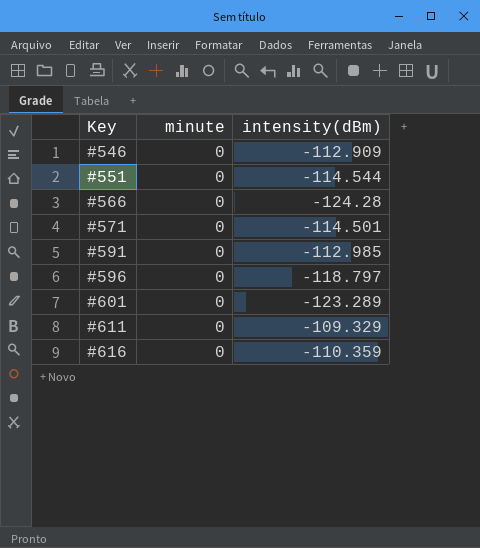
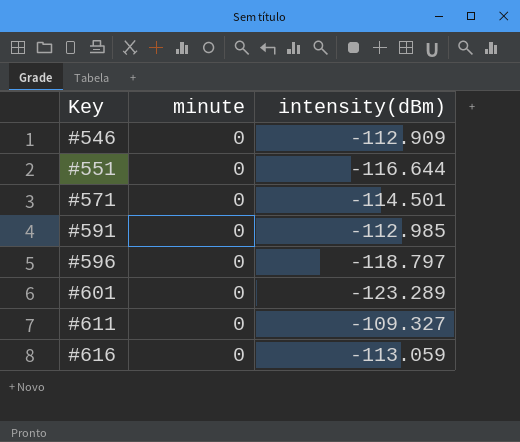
row #566: 0 | -124.28 -> none
#551 | intensity(dBm): -114.544 -> -116.644
#611 | intensity(dBm): -109.329 -> -109.327
#616 | intensity(dBm): -110.359 -> -113.059

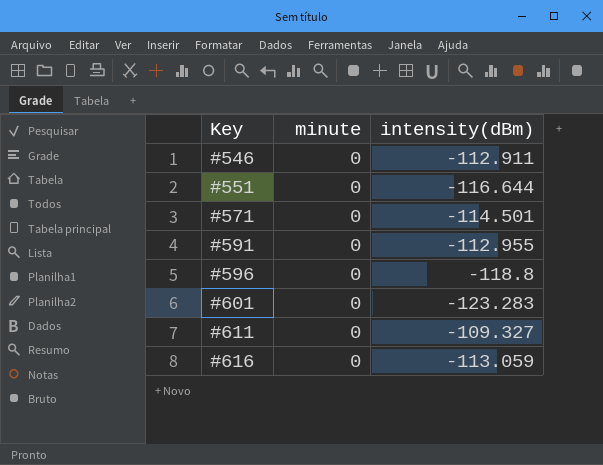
#546 | intensity(dBm): -112.909 -> -112.911
#591 | intensity(dBm): -112.985 -> -112.955
#596 | intensity(dBm): -118.797 -> -118.8
#601 | intensity(dBm): -123.289 -> -123.283

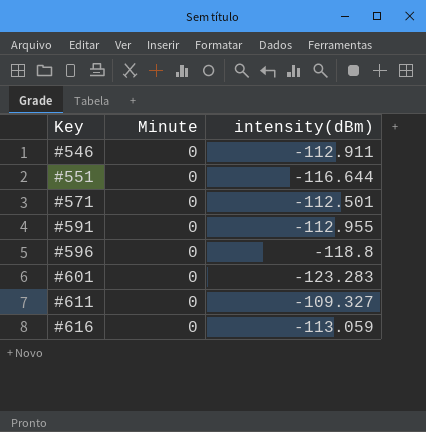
column name: minute -> Minute
#571 | intensity(dBm): -114.501 -> -112.501

